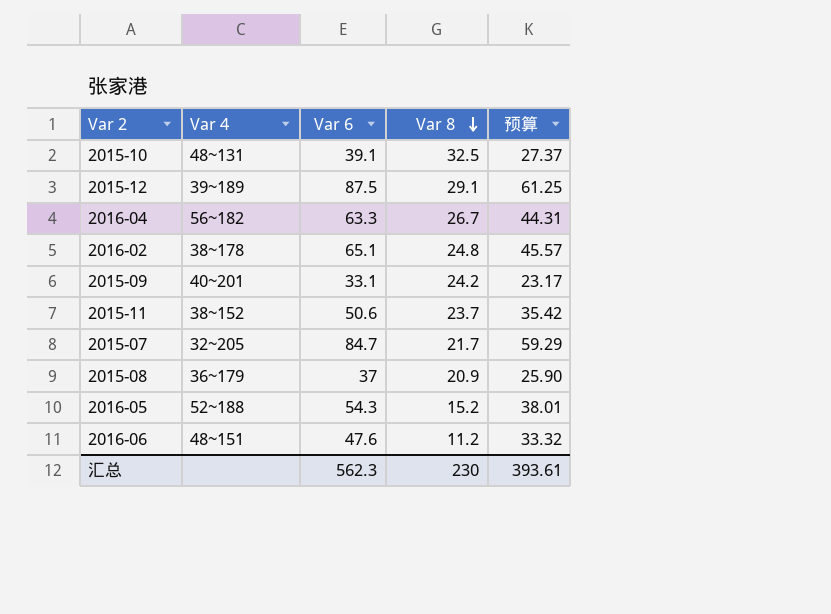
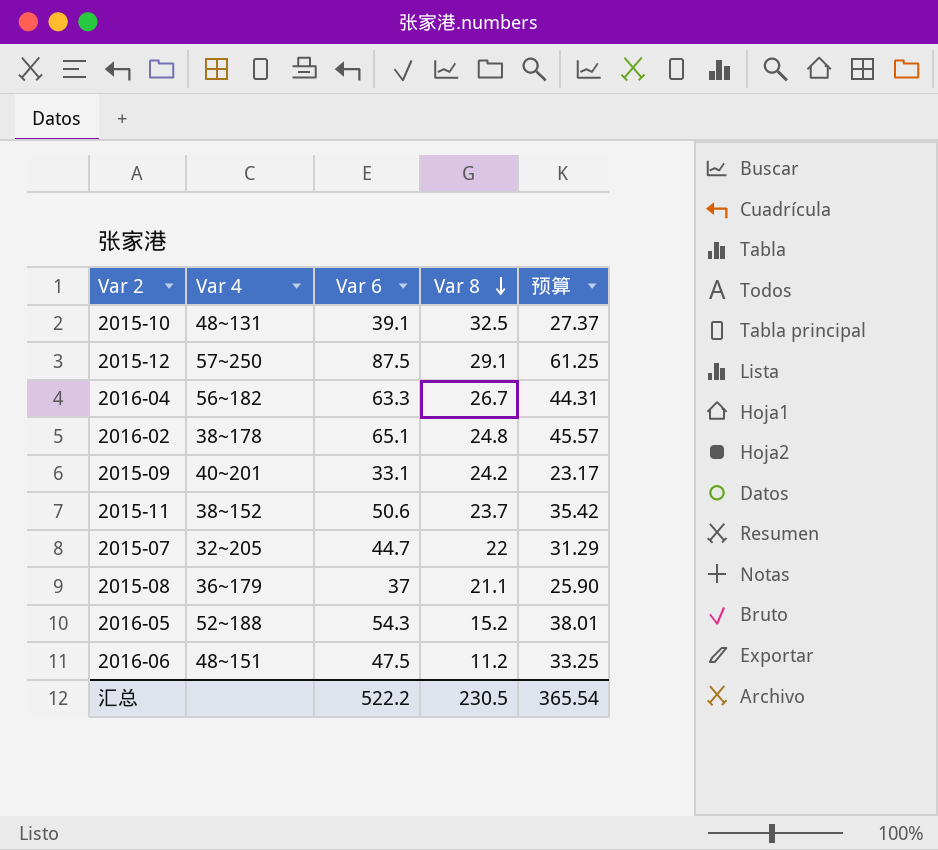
2015-12 | Var 4: 39~189 -> 57~250
2015-07 | Var 6: 84.7 -> 44.7
2015-07 | Var 8: 21.7 -> 22
2015-07 | 预算: 59.29 -> 31.29
2015-08 | Var 8: 20.9 -> 21.1
2016-06 | Var 6: 47.6 -> 47.5
2016-06 | 预算: 33.32 -> 33.25
汇总 | Var 6: 562.3 -> 522.2
汇总 | Var 8: 230 -> 230.5
汇总 | 预算: 393.61 -> 365.54

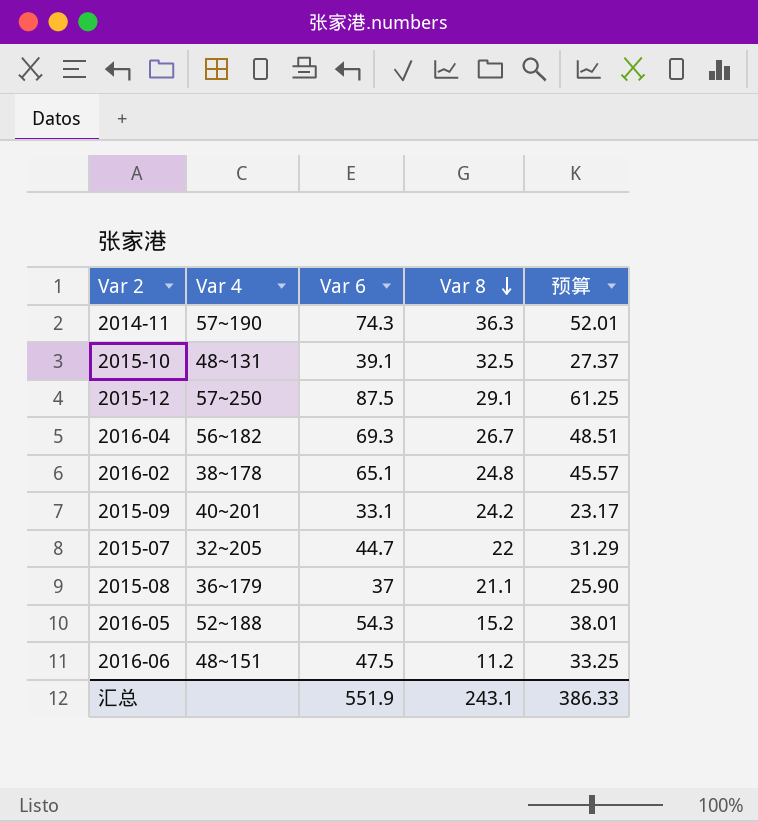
row 2015-11: 38~152 | 50.6 | 23.7 | 35.42 -> none
row 2014-11: none -> 57~190 | 74.3 | 36.3 | 52.01
2016-04 | Var 6: 63.3 -> 69.3
2016-04 | 预算: 44.31 -> 48.51
汇总 | Var 6: 522.2 -> 551.9
汇总 | Var 8: 230.5 -> 243.1
汇总 | 预算: 365.54 -> 386.33

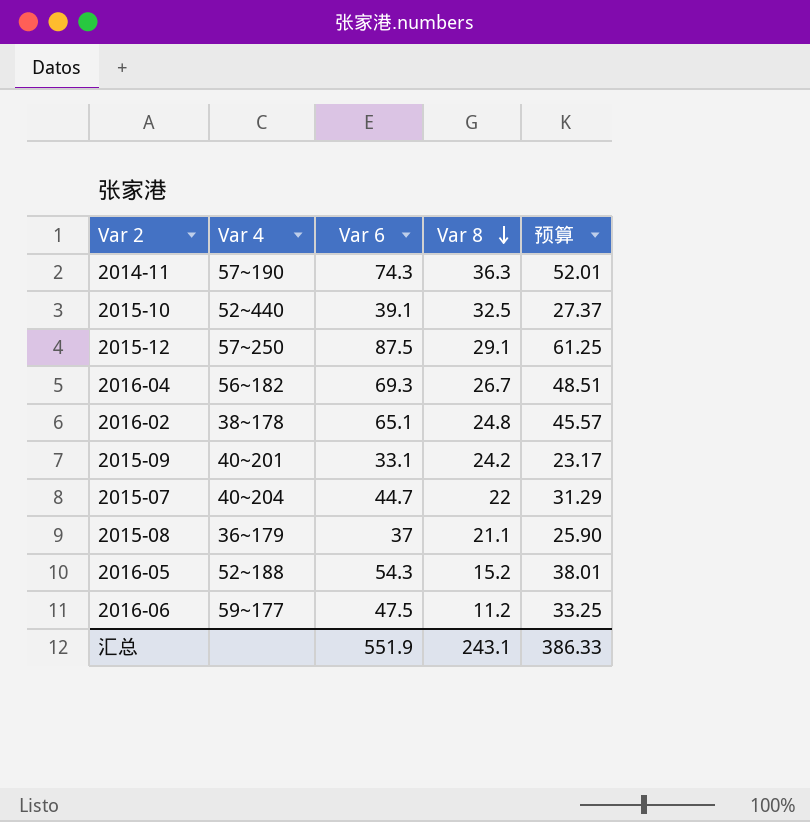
2015-10 | Var 4: 48~131 -> 52~440
2015-07 | Var 4: 32~205 -> 40~204
2016-06 | Var 4: 48~151 -> 59~177

